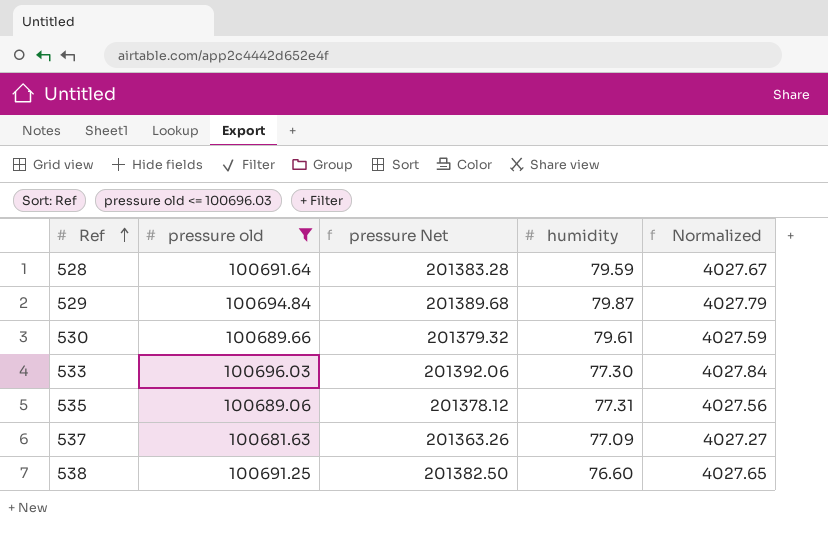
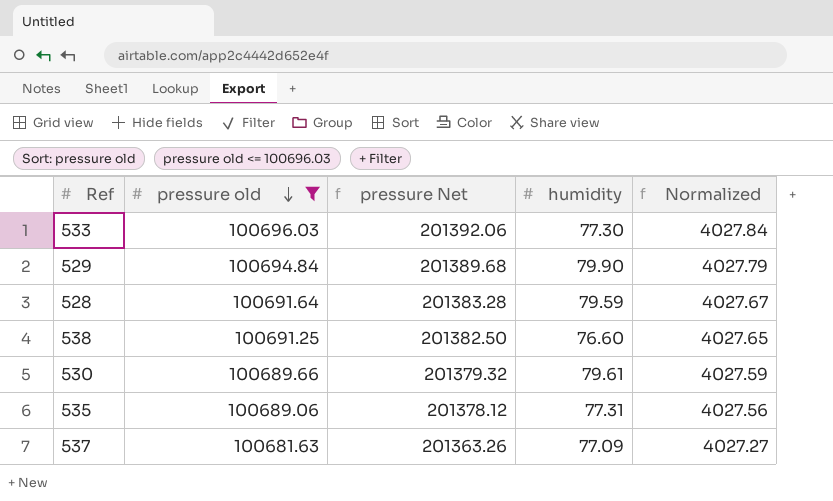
row order: Ref ascending -> pressure old descending
529 | humidity: 79.87 -> 79.90

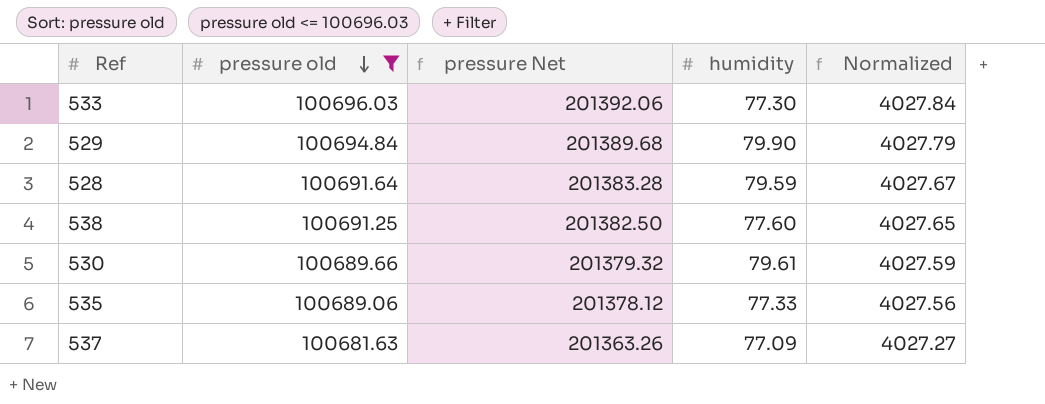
538 | humidity: 76.60 -> 77.60
535 | humidity: 77.31 -> 77.33

